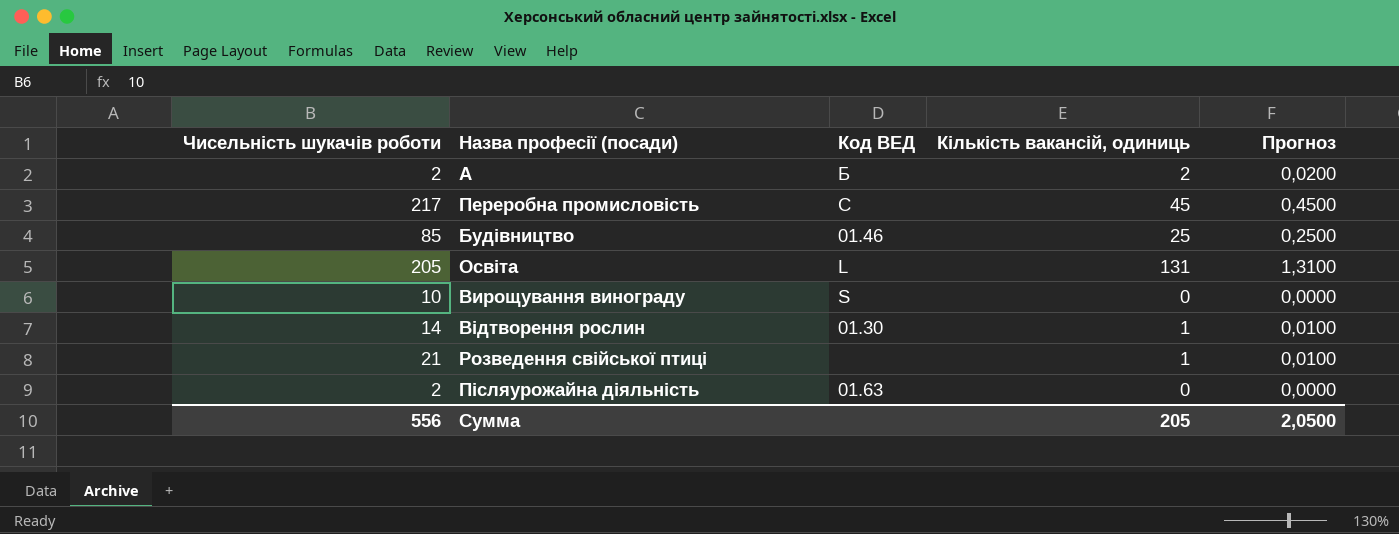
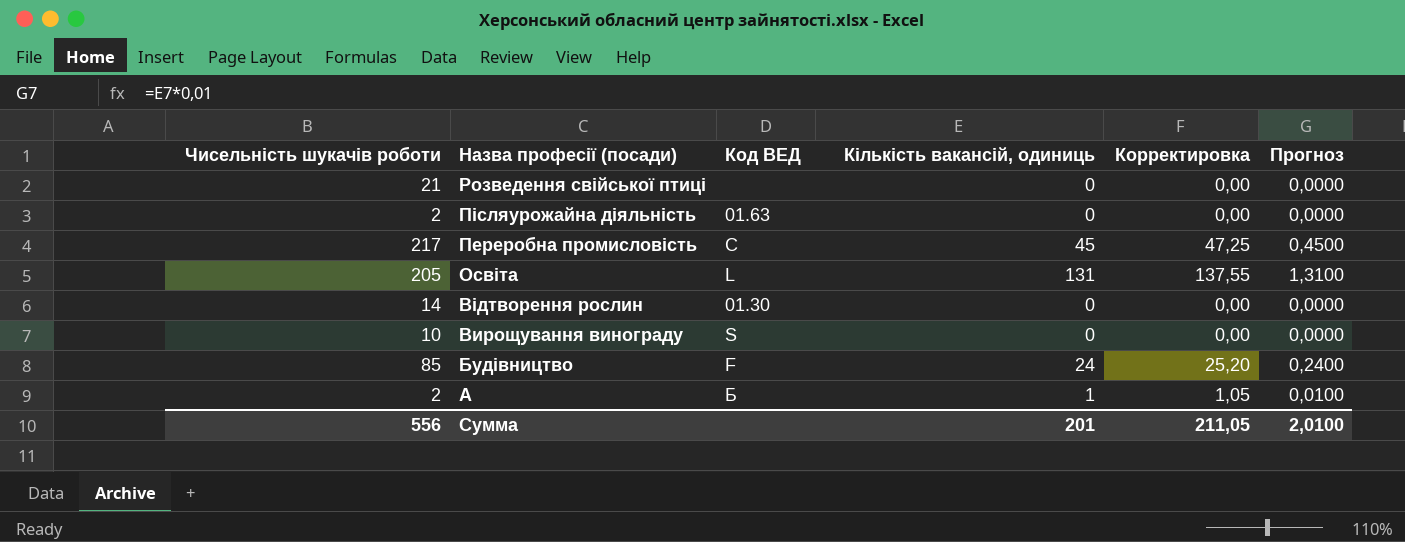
row order: none -> Назва професії (посади) descending
column Корректировка | formula: none -> [Кількість вакансій, одиниць] * 1,05
Розведення свійської птиці | Кількість вакансій, одиниць: 1 -> 0
Розведення свійської птиці | Прогноз: 0,0100 -> 0,0000
Відтворення рослин | Кількість вакансій, одиниць: 1 -> 0
Відтворення рослин | Прогноз: 0,0100 -> 0,0000
Будівництво | Код ВЕД: 01.46 -> F
Будівництво | Кількість вакансій, одиниць: 25 -> 24
Будівництво | Прогноз: 0,2500 -> 0,2400
А | Кількість вакансій, одиниць: 2 -> 1
А | Прогноз: 0,0200 -> 0,0100
Сумма | Кількість вакансій, одиниць: 205 -> 201
Сумма | Прогноз: 2,0500 -> 2,0100

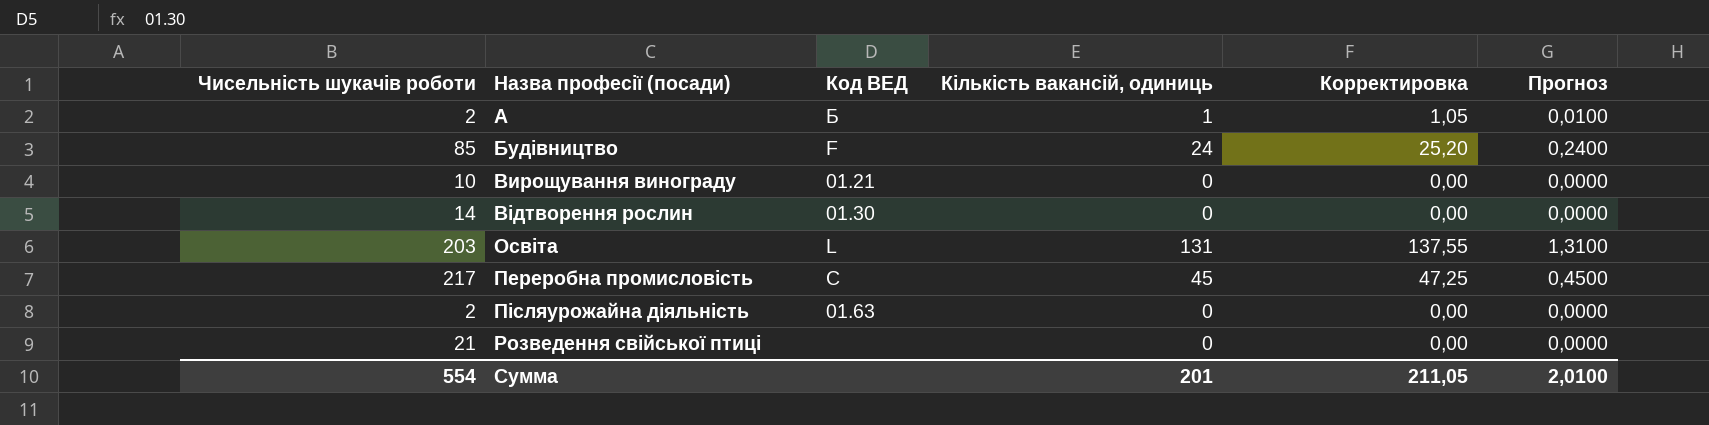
row order: Назва професії (посади) descending -> Назва професії (посади) ascending
Вирощування винограду | Код ВЕД: S -> 01.21
Освіта | Чисельність шукачів роботи: 205 -> 203
Сумма | Чисельність шукачів роботи: 556 -> 554

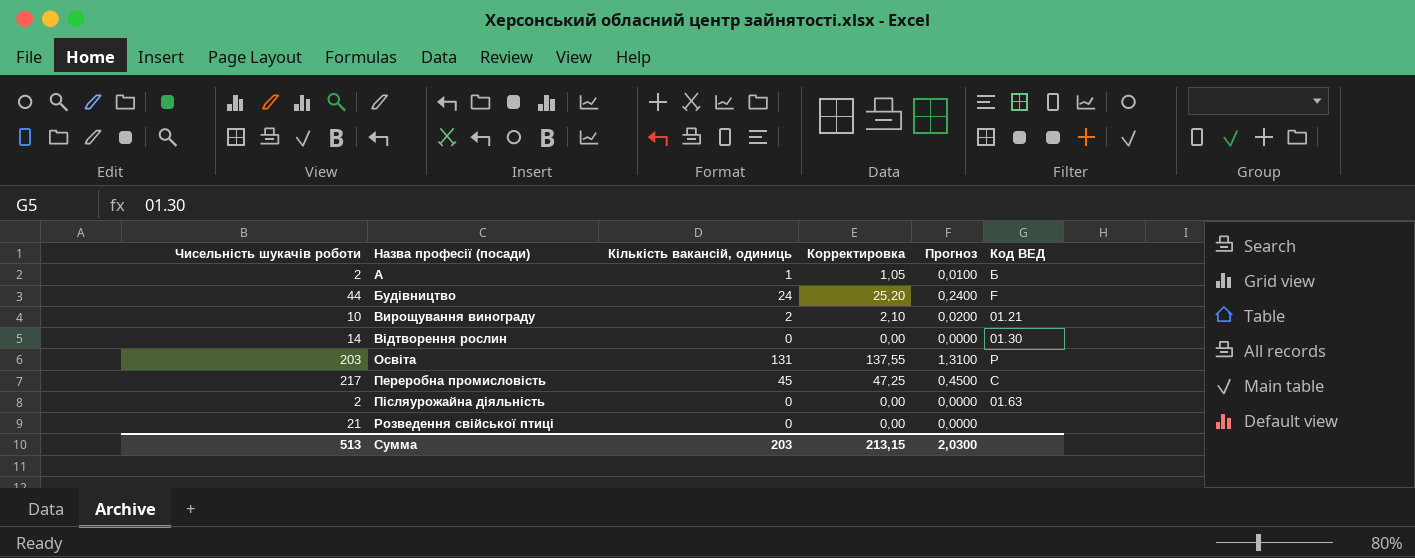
column Код ВЕД | position: 3 -> 6
Будівництво | Чисельність шукачів роботи: 85 -> 44
Вирощування винограду | Кількість вакансій, одиниць: 0 -> 2
Вирощування винограду | Корректировка: 0,00 -> 2,10
Вирощування винограду | Прогноз: 0,0000 -> 0,0200
Освіта | Код ВЕД: L -> P
Сумма | Чисельність шукачів роботи: 554 -> 513
Сумма | Кількість вакансій, одиниць: 201 -> 203
Сумма | Корректировка: 211,05 -> 213,15
Сумма | Прогноз: 2,0100 -> 2,0300

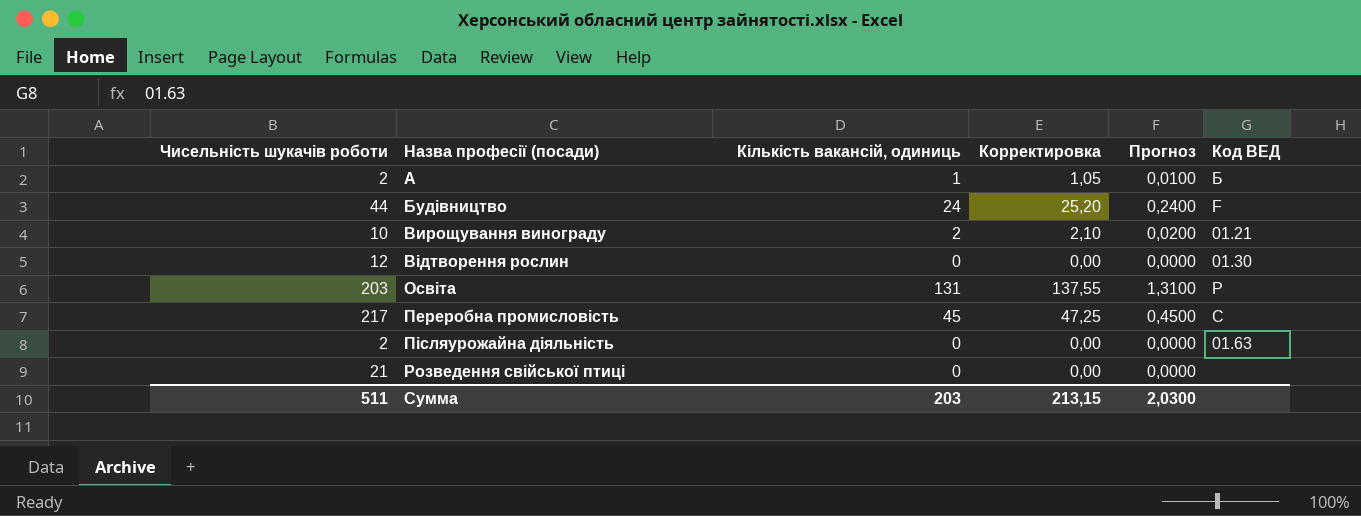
Відтворення рослин | Чисельність шукачів роботи: 14 -> 12
Сумма | Чисельність шукачів роботи: 513 -> 511

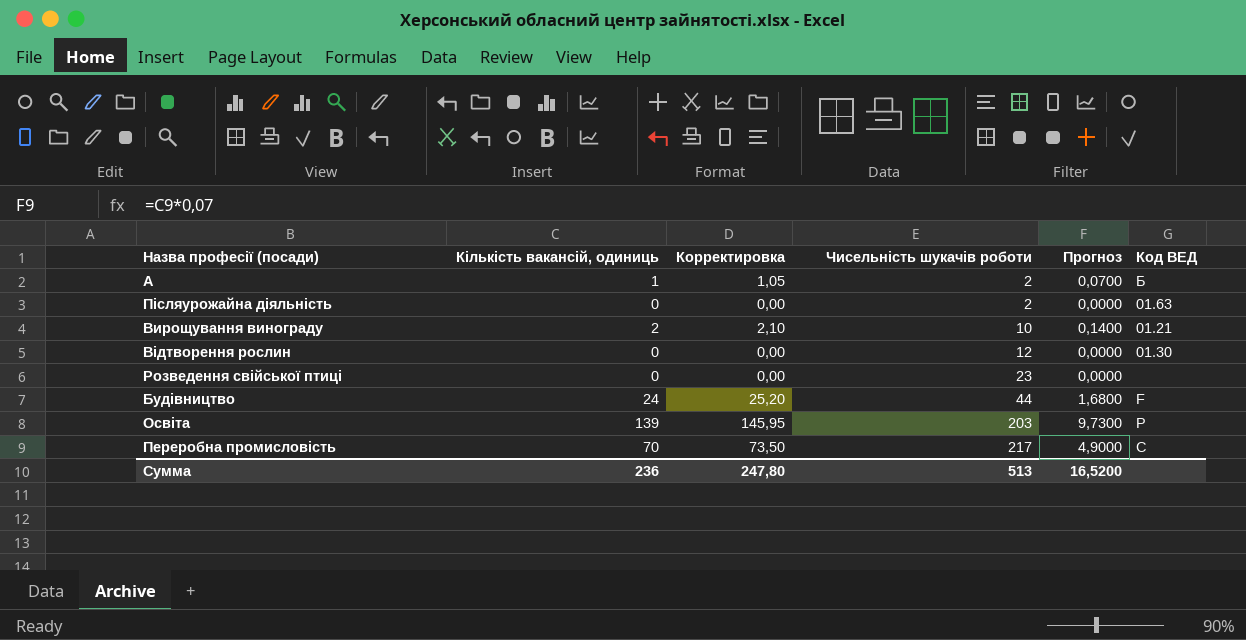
row order: Назва професії (посади) ascending -> Чисельність шукачів роботи ascending
column Чисельність шукачів роботи | position: 1 -> 4
column Прогноз | formula: [Кількість вакансій, одиниць] * 0,01 -> [Кількість вакансій, одиниць] * 0,07
Розведення свійської птиці | Чисельність шукачів роботи: 21 -> 23
Освіта | Кількість вакансій, одиниць: 131 -> 139
Освіта | Корректировка: 137,55 -> 145,95
Переробна промисловість | Кількість вакансій, одиниць: 45 -> 70
Переробна промисловість | Корректировка: 47,25 -> 73,50
Сумма | Кількість вакансій, одиниць: 203 -> 236
Сумма | Корректировка: 213,15 -> 247,80
Сумма | Чисельність шукачів роботи: 511 -> 513
Сумма | Прогноз: 2,0300 -> 16,5200

